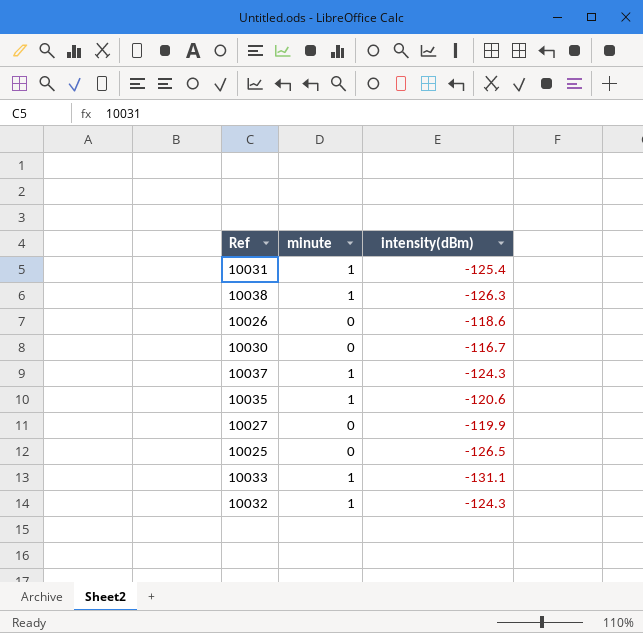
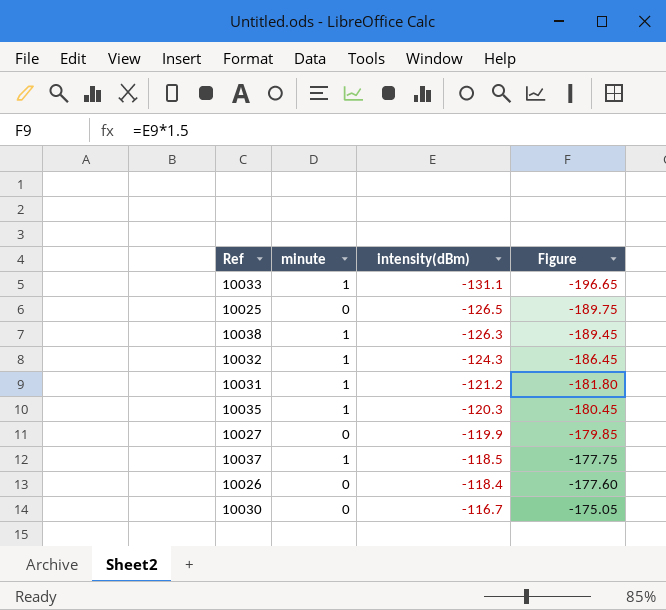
row order: none -> intensity(dBm) ascending
column Figure | formula: none -> [intensity(dBm)] * 1.5
10031 | intensity(dBm): -125.4 -> -121.2
10035 | intensity(dBm): -120.6 -> -120.3
10037 | intensity(dBm): -124.3 -> -118.5
10026 | intensity(dBm): -118.6 -> -118.4

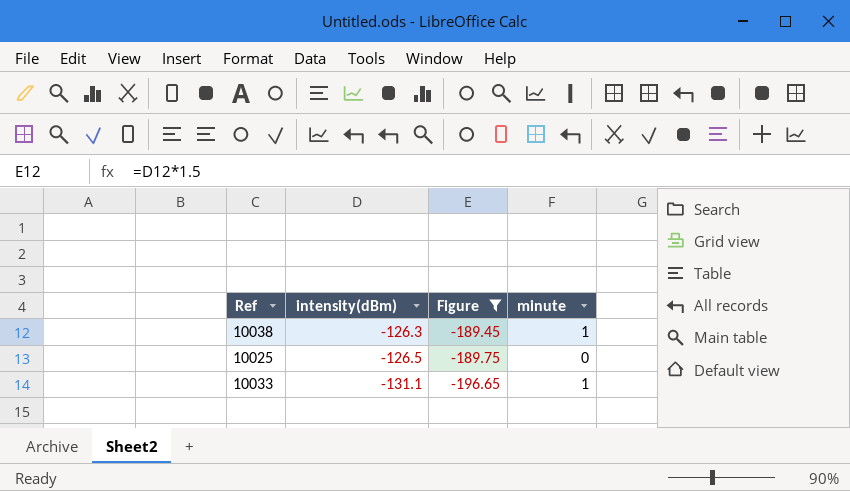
filter: none -> Figure <= -189.45
row order: intensity(dBm) ascending -> intensity(dBm) descending
column minute | position: 2 -> 4

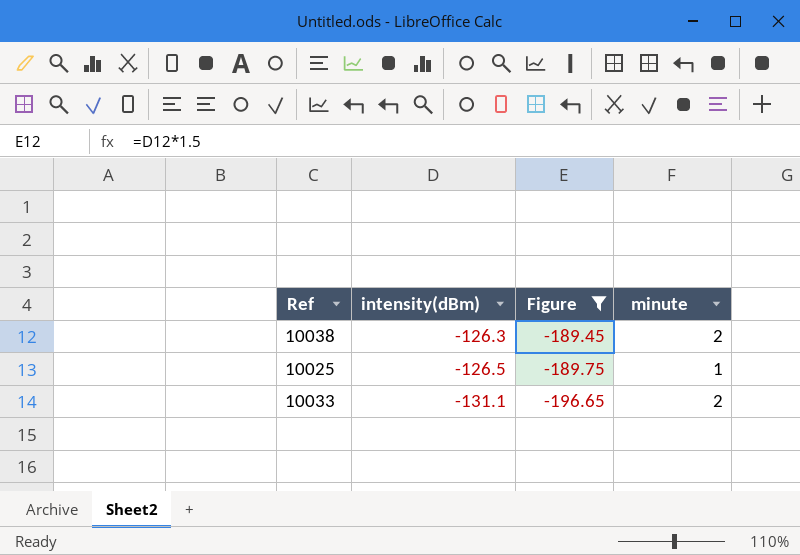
10038 | minute: 1 -> 2
10025 | minute: 0 -> 1
10033 | minute: 1 -> 2

